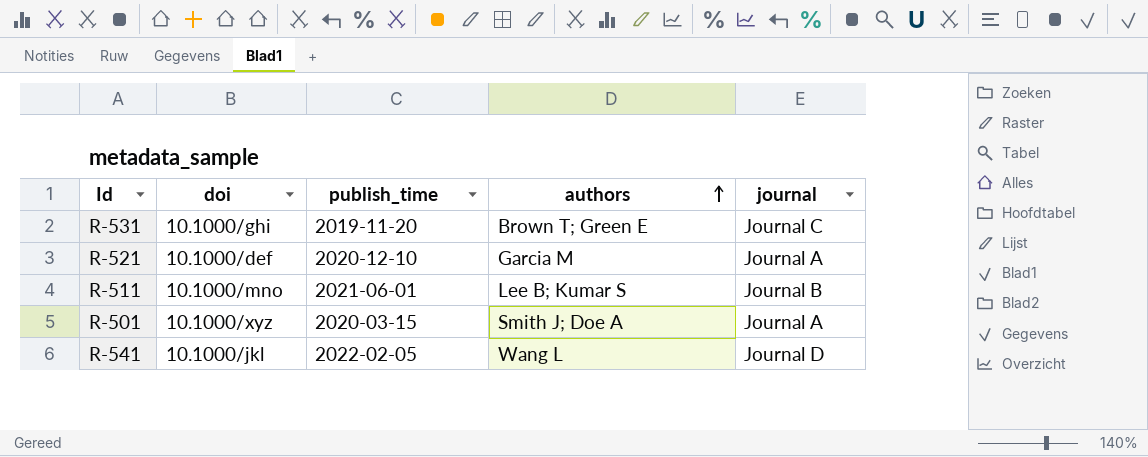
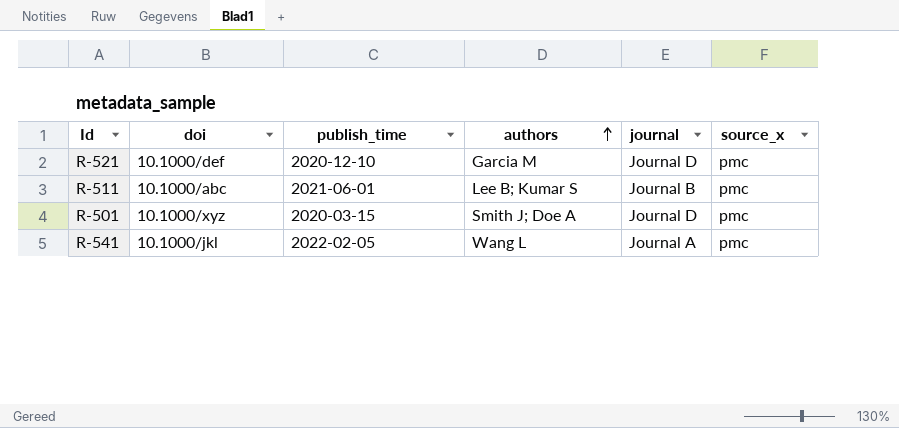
column source_x | position: none -> 6
row R-531: 10.1000/ghi | 2019-11-20 | Brown T; Green E | Journal C -> none
R-521 | journal: Journal A -> Journal D
R-511 | doi: 10.1000/mno -> 10.1000/abc
R-501 | journal: Journal A -> Journal D
R-541 | journal: Journal D -> Journal A

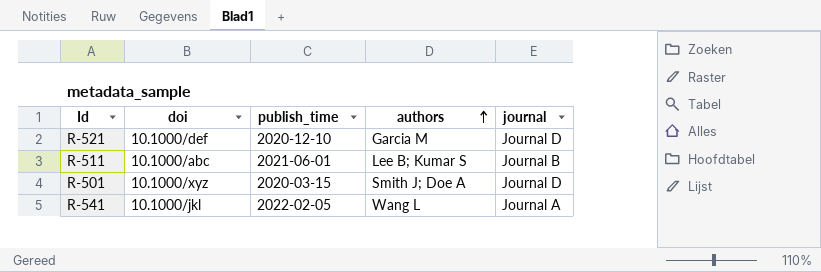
column source_x | position: 6 -> none

